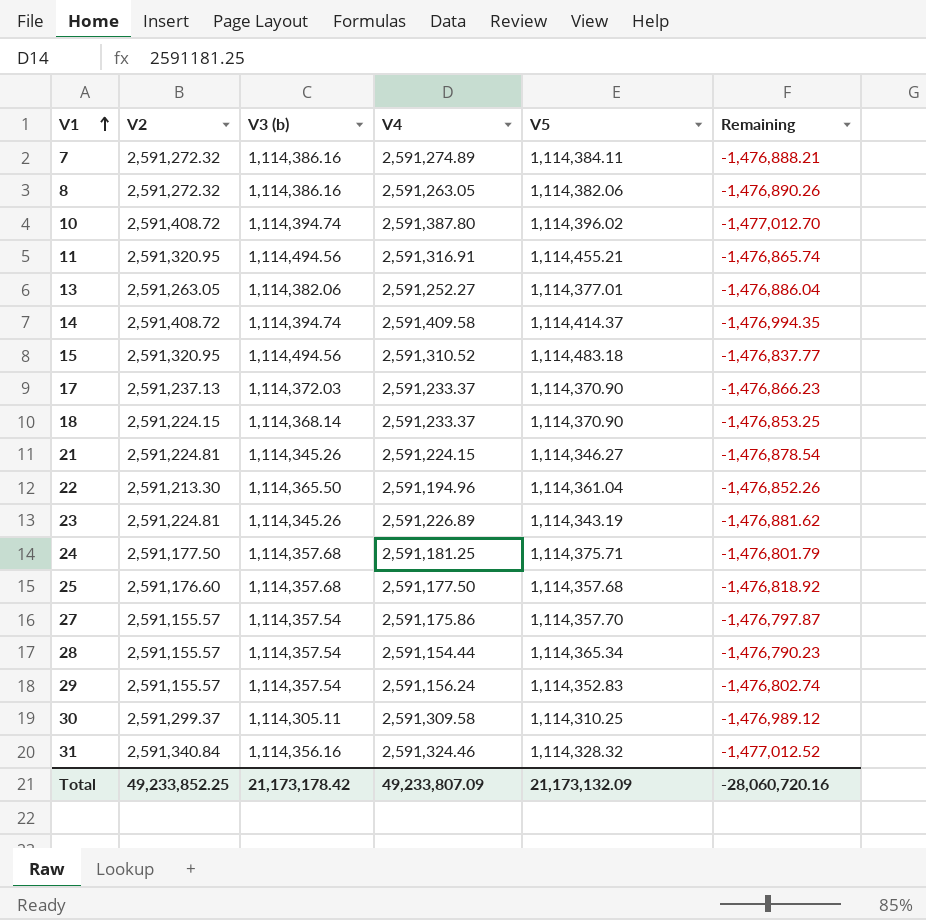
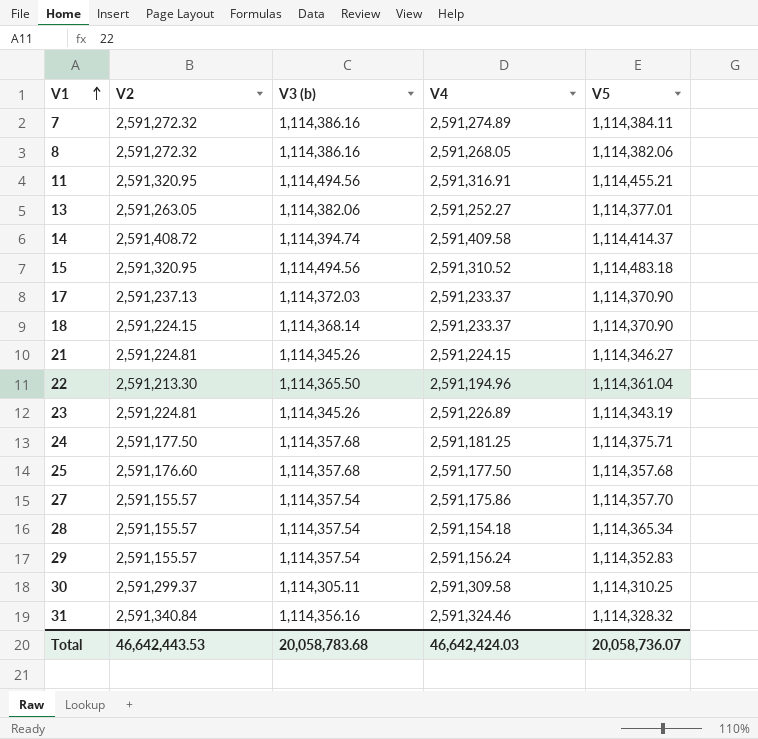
column Remaining | formula: [V5] - [V2] -> none
row 10: 2,591,408.72 | 1,114,394.74 | 2,591,387.80 | 1,114,396.02 | -1,477,012.70 -> none
8 | V4: 2,591,263.05 -> 2,591,268.05
28 | V4: 2,591,154.44 -> 2,591,154.18
Total | V2: 49,233,852.25 -> 46,642,443.53
Total | V3 (b): 21,173,178.42 -> 20,058,783.68
Total | V4: 49,233,807.09 -> 46,642,424.03
Total | V5: 21,173,132.09 -> 20,058,736.07

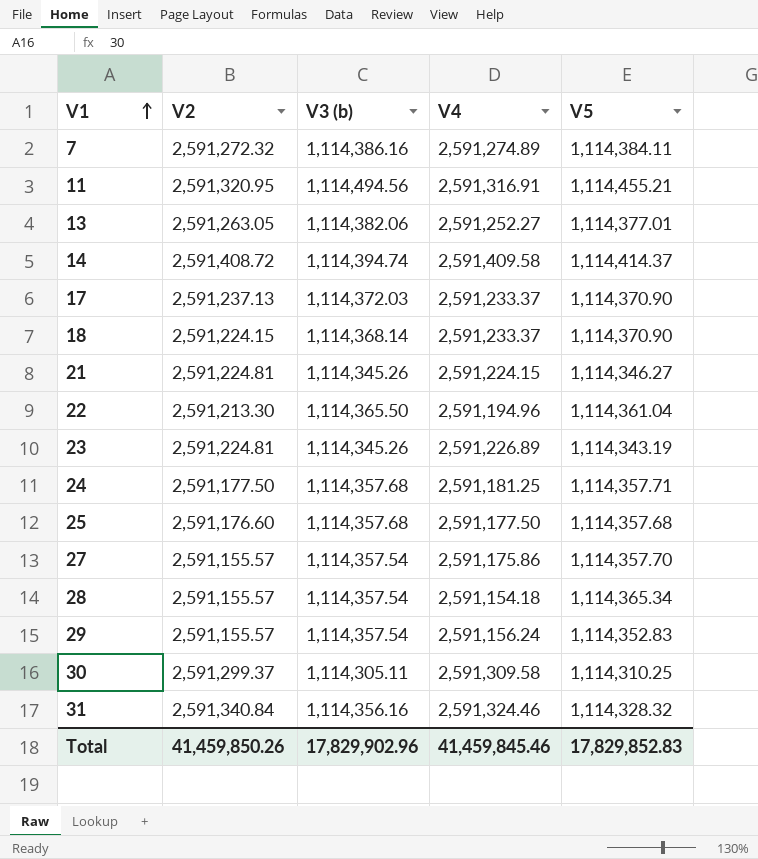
row 8: 2,591,272.32 | 1,114,386.16 | 2,591,268.05 | 1,114,382.06 -> none
row 15: 2,591,320.95 | 1,114,494.56 | 2,591,310.52 | 1,114,483.18 -> none
24 | V5: 1,114,375.71 -> 1,114,357.71
Total | V2: 46,642,443.53 -> 41,459,850.26
Total | V3 (b): 20,058,783.68 -> 17,829,902.96
Total | V4: 46,642,424.03 -> 41,459,845.46
Total | V5: 20,058,736.07 -> 17,829,852.83

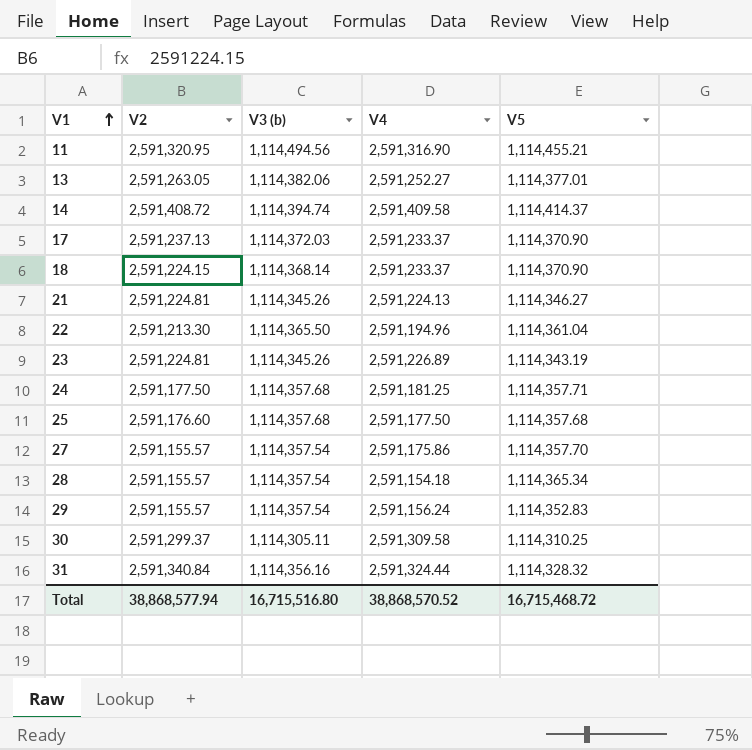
row 7: 2,591,272.32 | 1,114,386.16 | 2,591,274.89 | 1,114,384.11 -> none
11 | V4: 2,591,316.91 -> 2,591,316.90
21 | V4: 2,591,224.15 -> 2,591,224.13
31 | V4: 2,591,324.46 -> 2,591,324.44
Total | V2: 41,459,850.26 -> 38,868,577.94
Total | V3 (b): 17,829,902.96 -> 16,715,516.80
Total | V4: 41,459,845.46 -> 38,868,570.52
Total | V5: 17,829,852.83 -> 16,715,468.72

